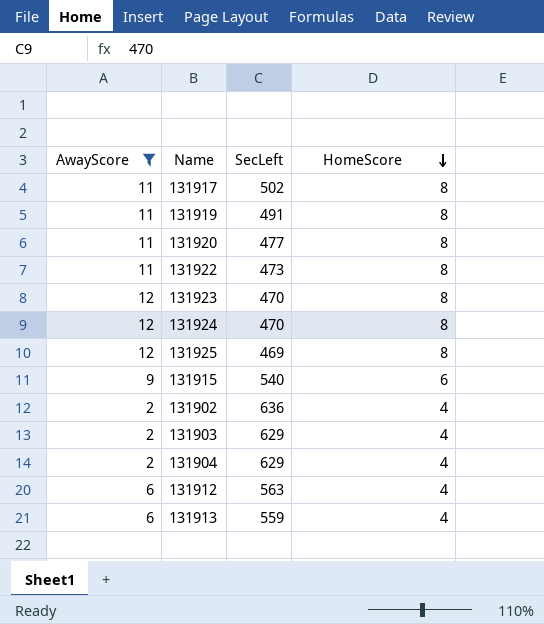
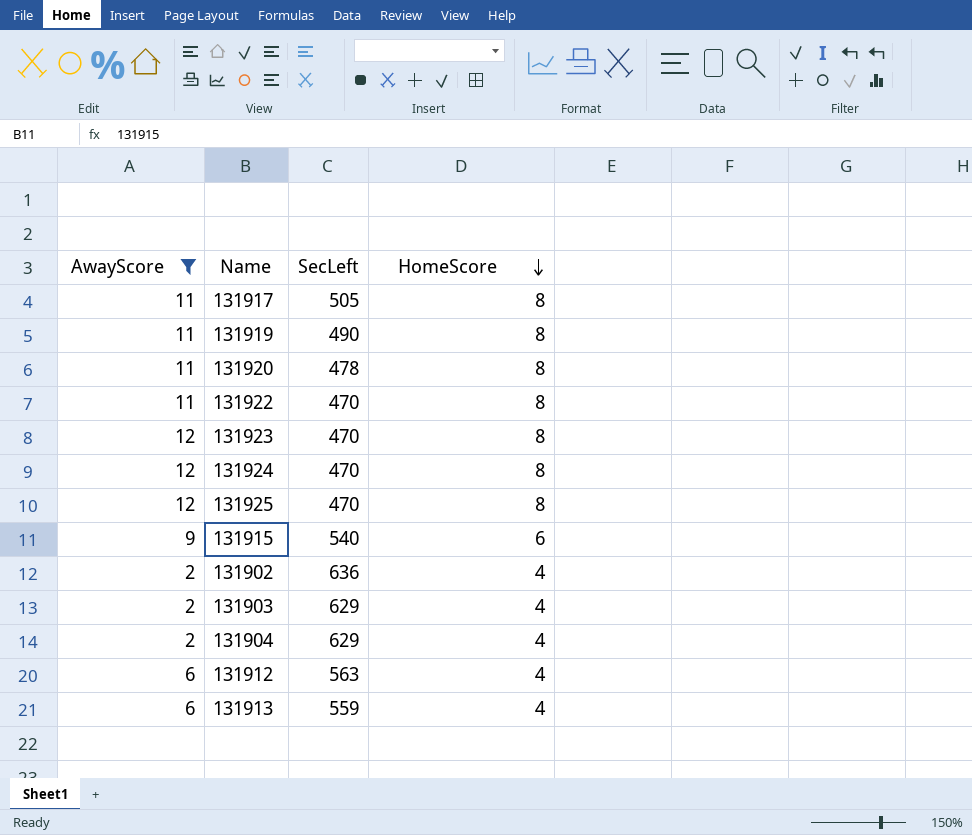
131917 | SecLeft: 502 -> 505
131919 | SecLeft: 491 -> 490
131920 | SecLeft: 477 -> 478
131922 | SecLeft: 473 -> 470
131925 | SecLeft: 469 -> 470

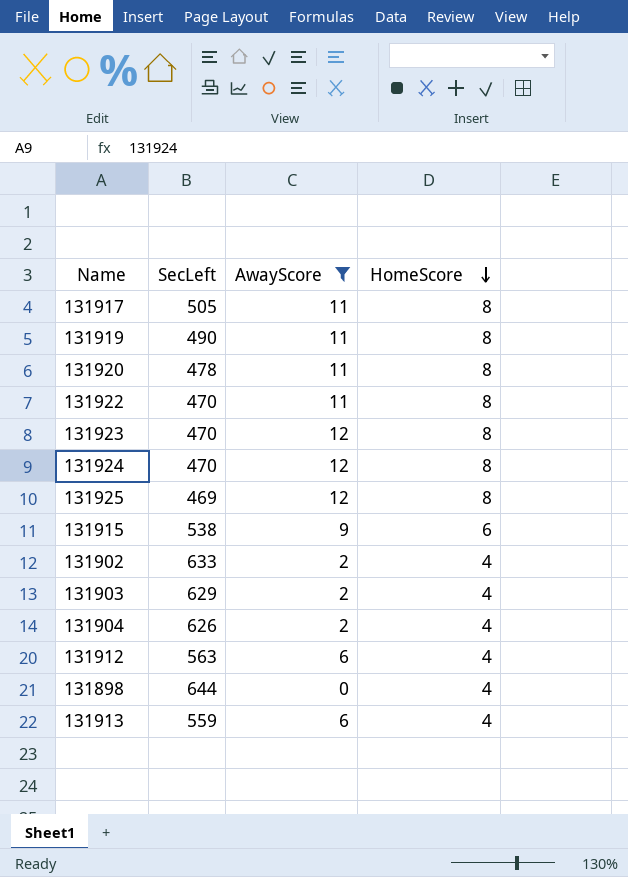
column AwayScore | position: 1 -> 3
131925 | SecLeft: 470 -> 469
131915 | SecLeft: 540 -> 538
131902 | SecLeft: 636 -> 633
131904 | SecLeft: 629 -> 626
row 131898: none -> 644 | 0 | 4

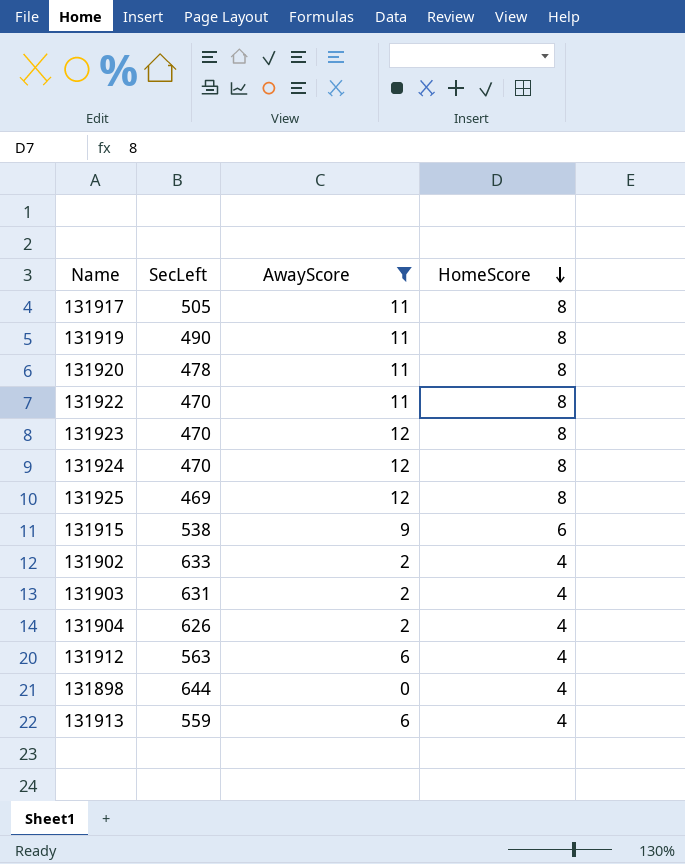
131903 | SecLeft: 629 -> 631

